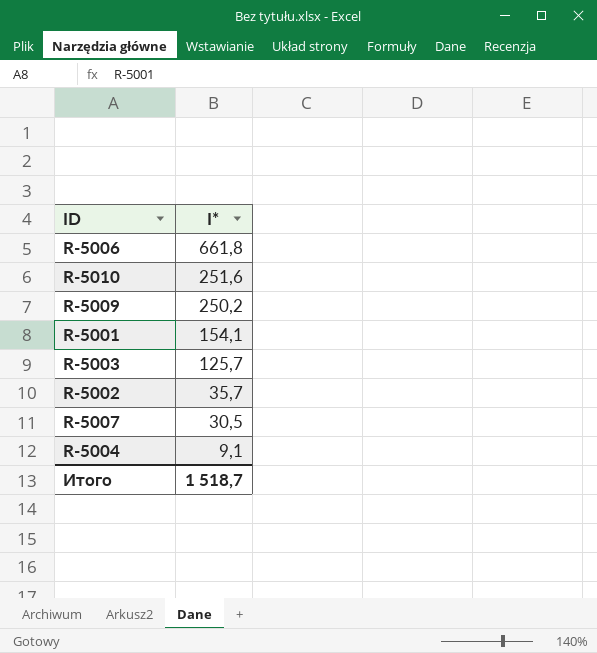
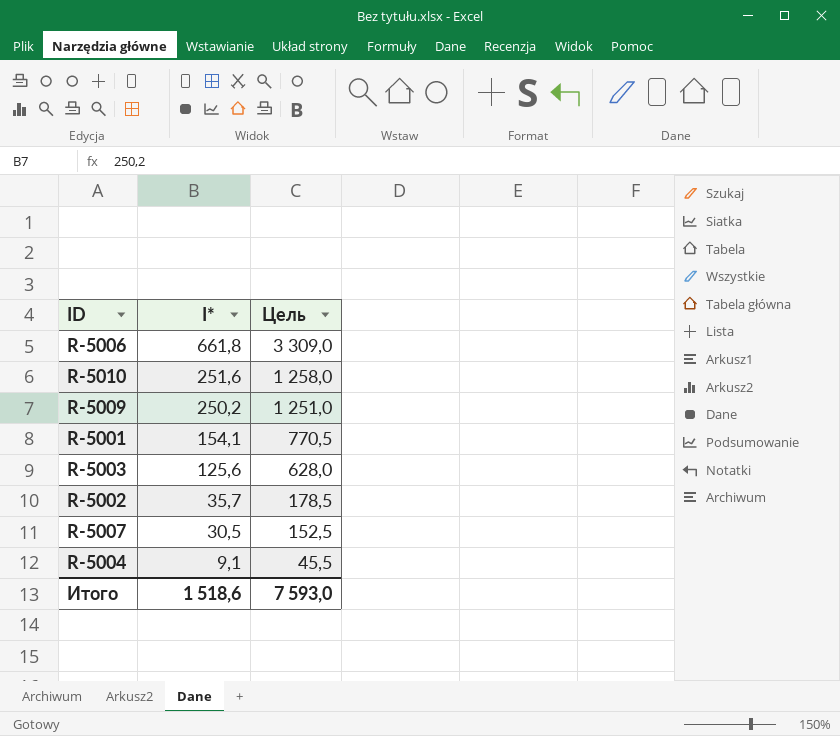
column Цель | formula: none -> [I*] * 5
R-5003 | I*: 125,7 -> 125,6
Итого | I*: 1 518,7 -> 1 518,6

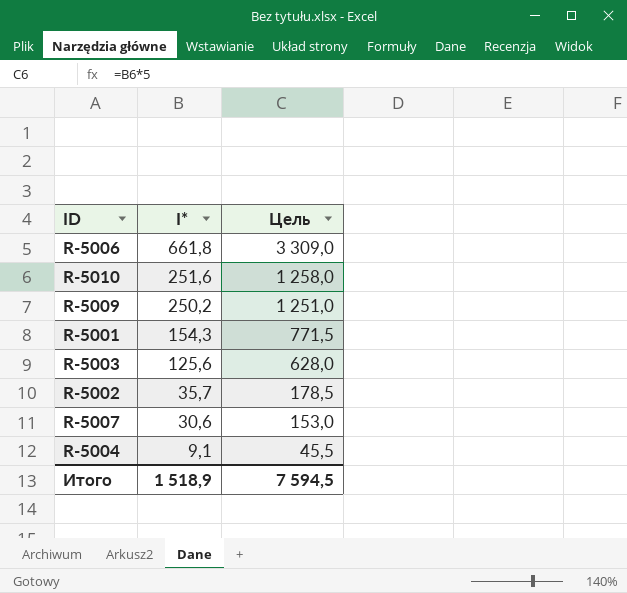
R-5001 | I*: 154,1 -> 154,3
R-5001 | Цель: 770,5 -> 771,5
R-5007 | I*: 30,5 -> 30,6
R-5007 | Цель: 152,5 -> 153,0
Итого | I*: 1 518,6 -> 1 518,9
Итого | Цель: 7 593,0 -> 7 594,5

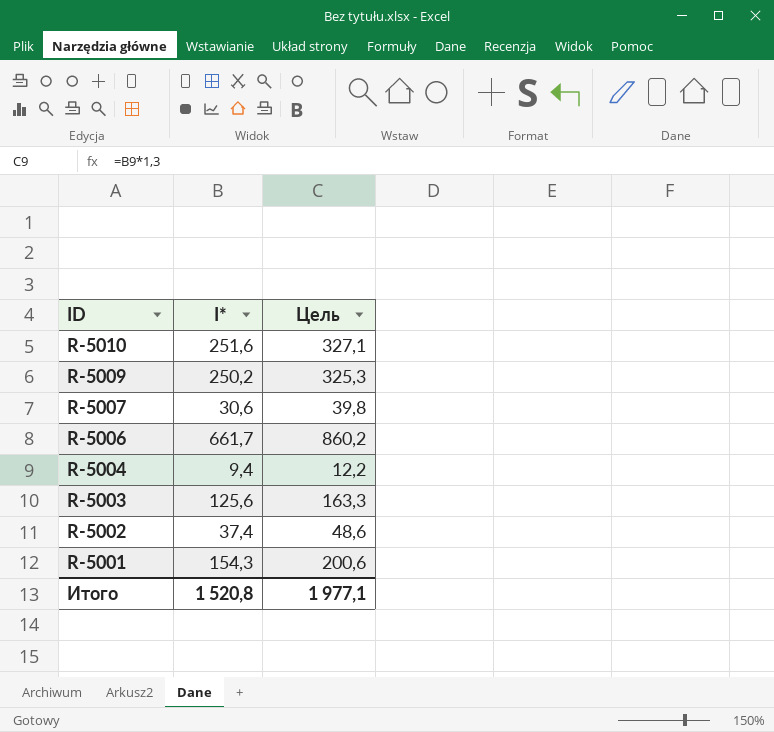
row order: I* descending -> ID descending
column Цель | formula: [I*] * 5 -> [I*] * 1,3
R-5006 | I*: 661,8 -> 661,7
R-5004 | I*: 9,1 -> 9,4
R-5002 | I*: 35,7 -> 37,4
Итого | I*: 1 518,9 -> 1 520,8
Итого | Цель: 7 594,5 -> 1 977,1

